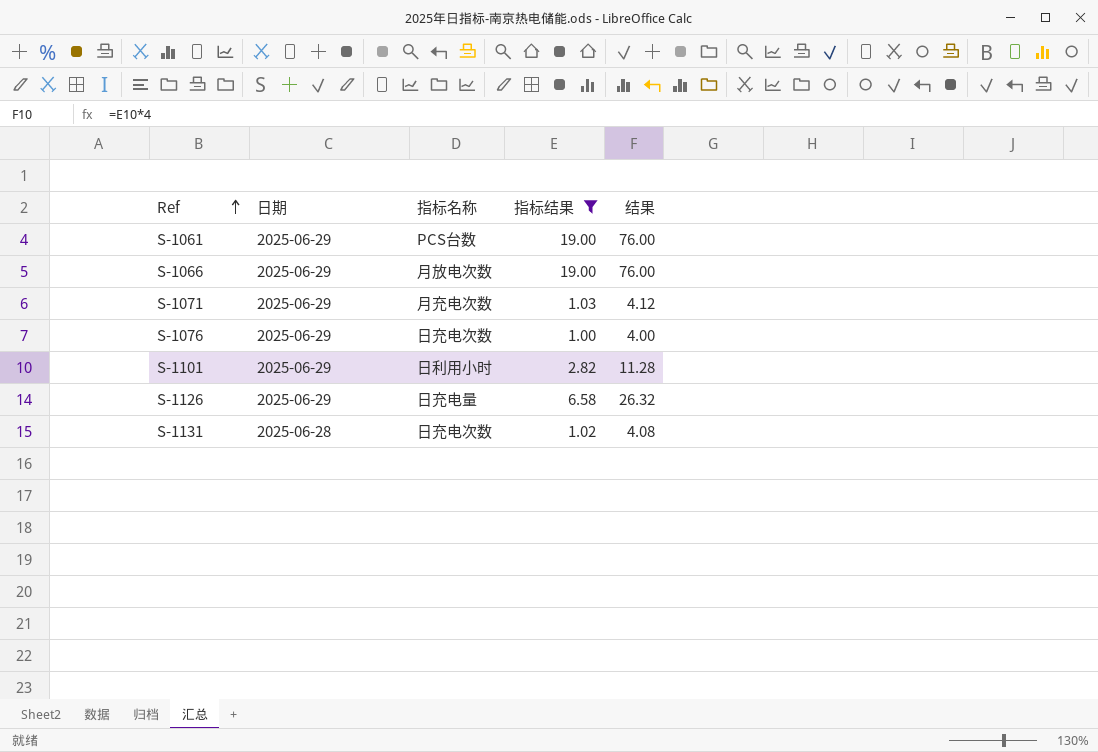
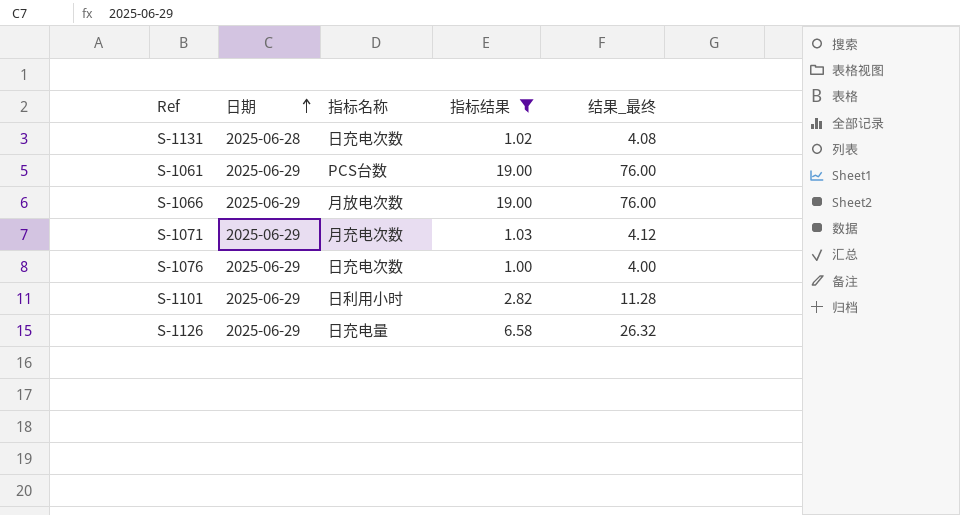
row order: Ref ascending -> 日期 ascending
column name: 结果 -> 结果_最终

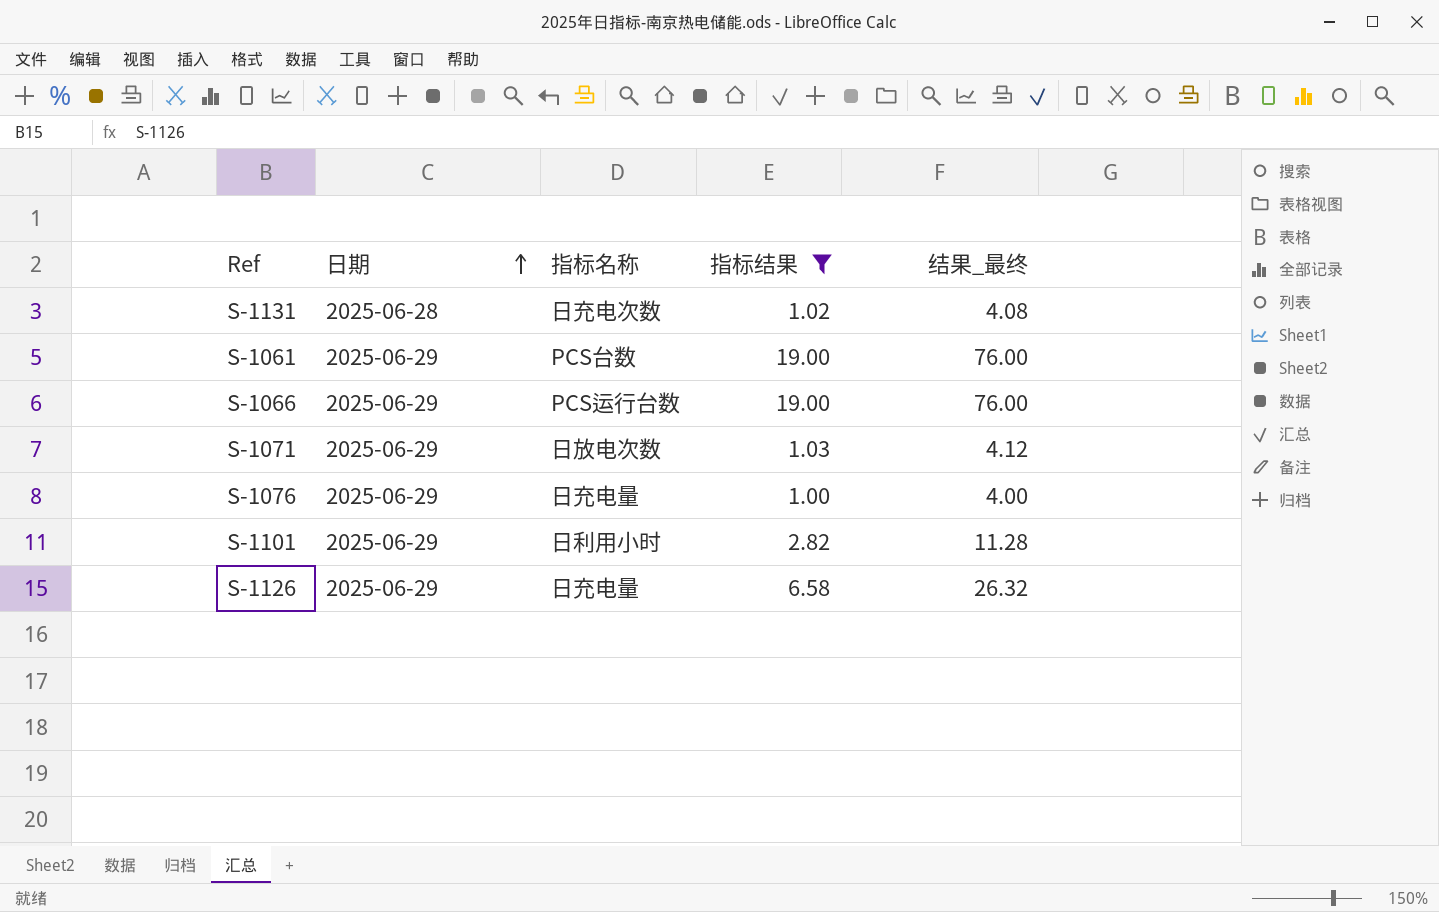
S-1066 | 指标名称: 月放电次数 -> PCS运行台数
S-1071 | 指标名称: 月充电次数 -> 日放电次数
S-1076 | 指标名称: 日充电次数 -> 日充电量

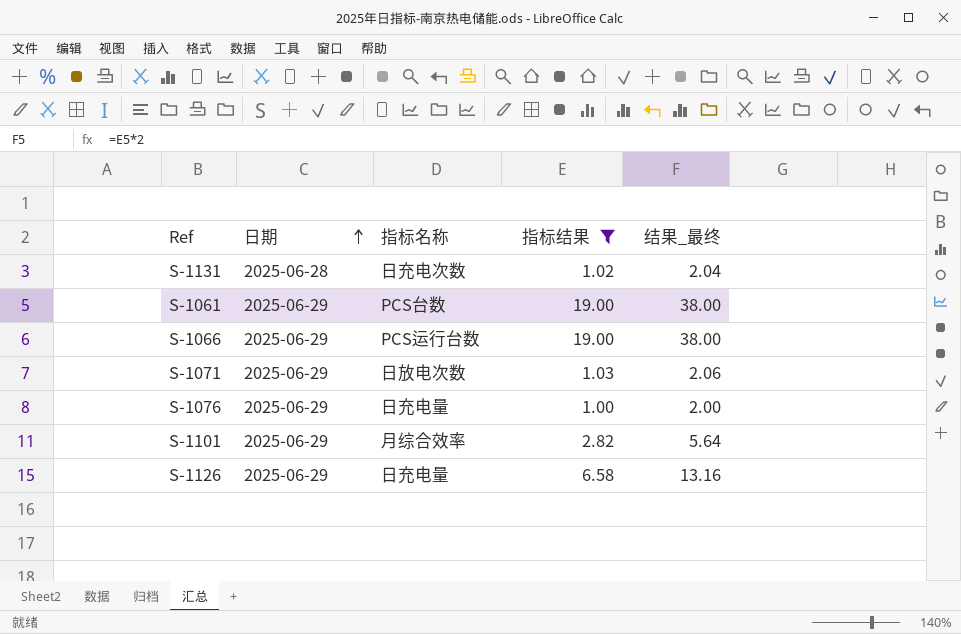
column 结果_最终 | formula: [指标结果] * 4 -> [指标结果] * 2
S-1101 | 指标名称: 日利用小时 -> 月综合效率

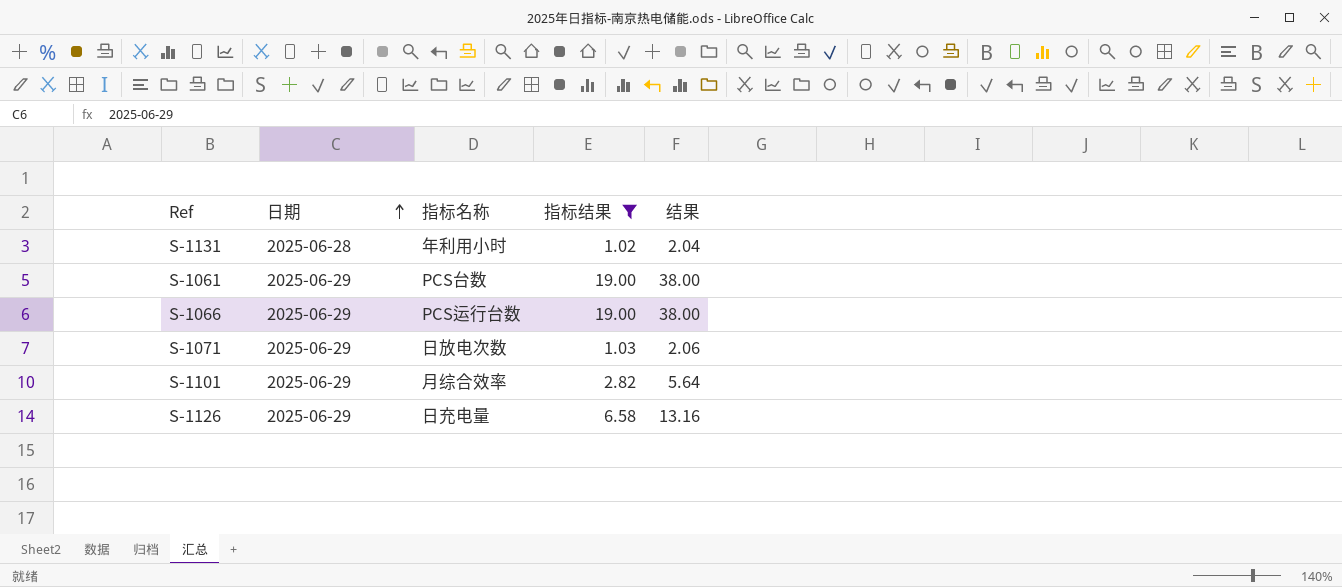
column name: 结果_最终 -> 结果
row S-1076: 2025-06-29 | 日充电量 | 1.00 | 2.00 -> none
S-1131 | 指标名称: 日充电次数 -> 年利用小时

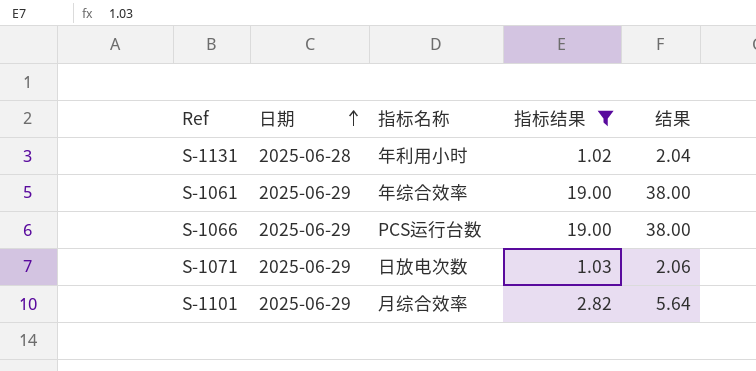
row S-1126: 2025-06-29 | 日充电量 | 6.58 | 13.16 -> none
S-1061 | 指标名称: PCS台数 -> 年综合效率

